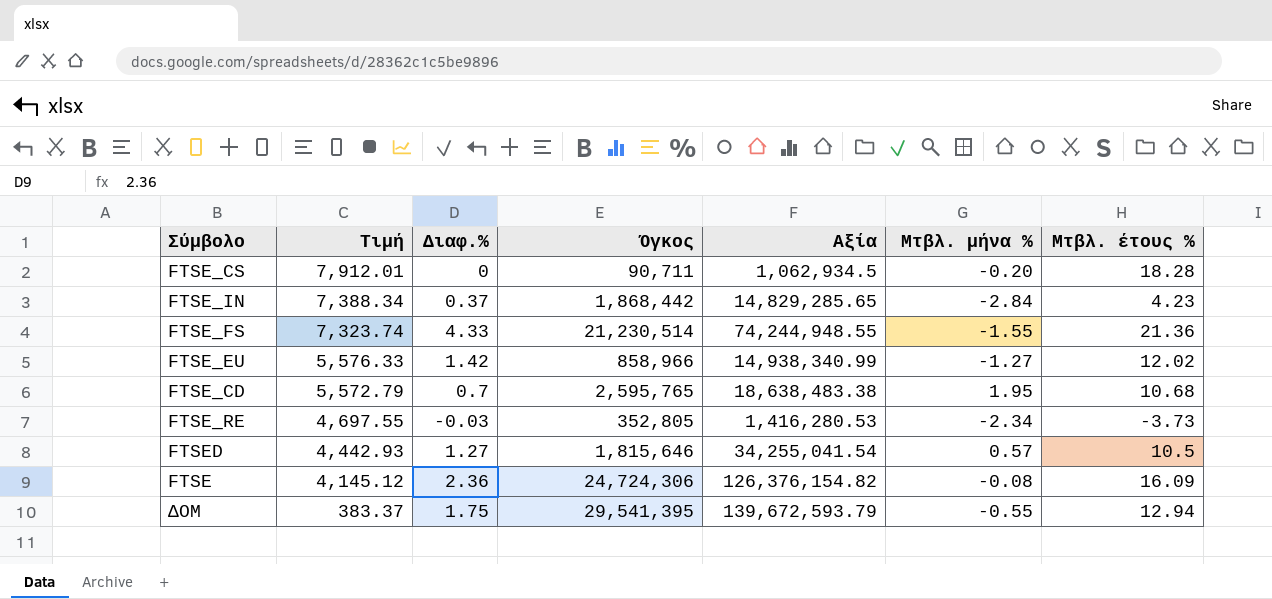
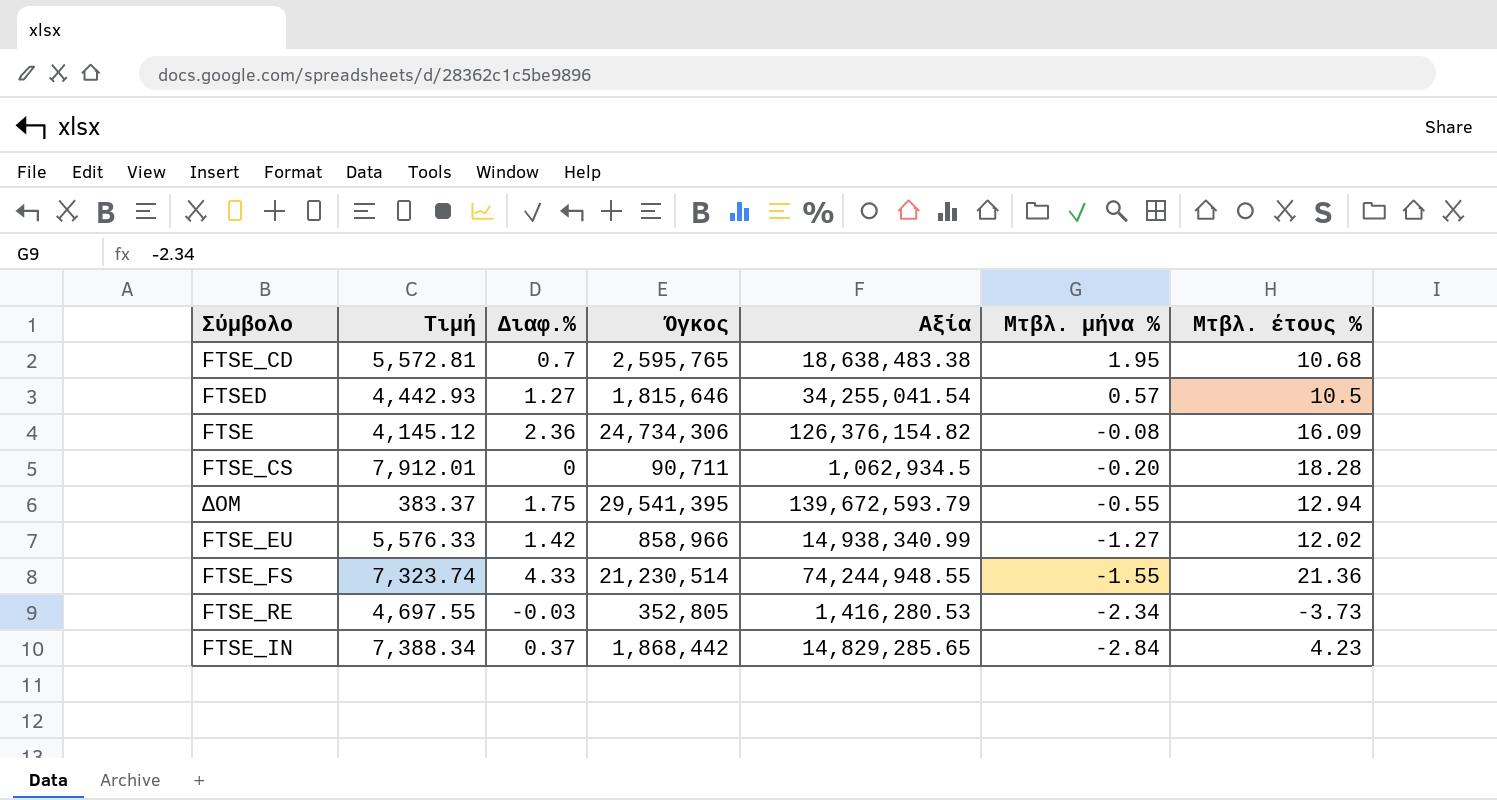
row order: Τιμή descending -> Μτβλ. μήνα % descending
FTSE_CD | Τιμή: 5,572.79 -> 5,572.81
FTSE | Όγκος: 24,724,306 -> 24,734,306

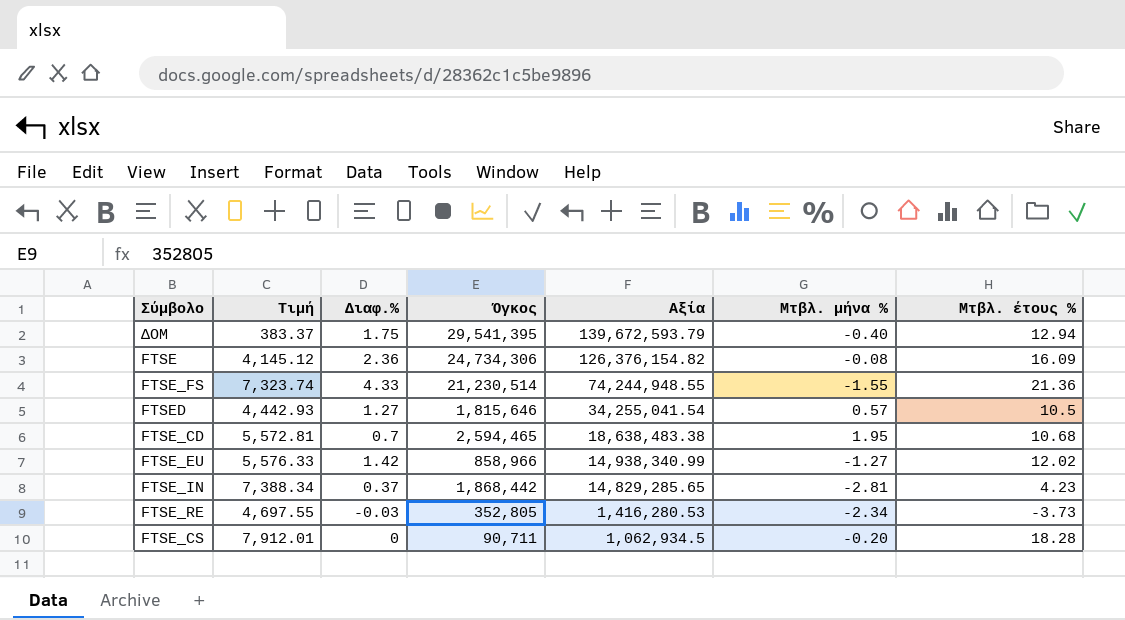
row order: Μτβλ. μήνα % descending -> Αξία descending
ΔΟΜ | Μτβλ. μήνα %: -0.55 -> -0.40
FTSE_CD | Όγκος: 2,595,765 -> 2,594,465
FTSE_IN | Μτβλ. μήνα %: -2.84 -> -2.81

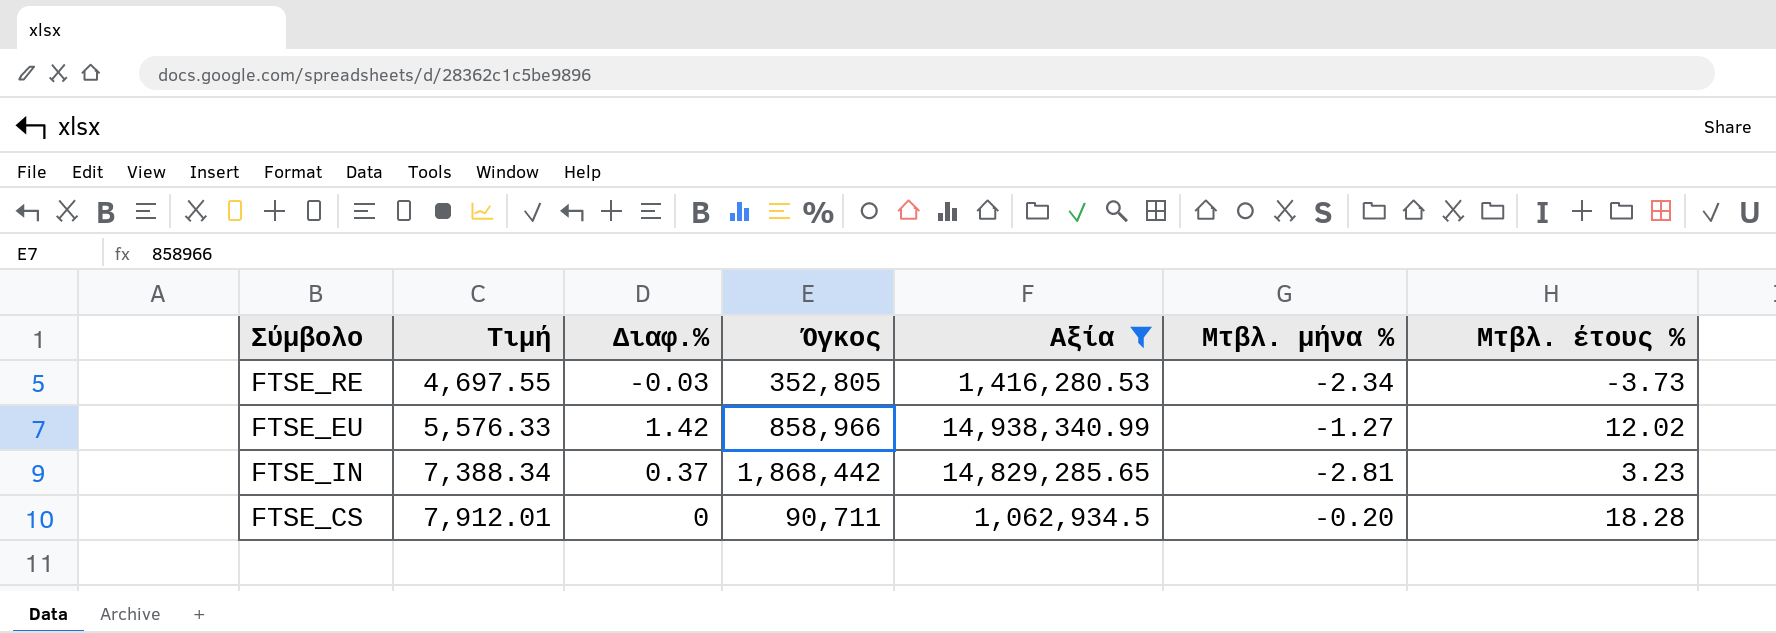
filter: none -> Αξία <= 14,938,340.99
row order: Αξία descending -> Τιμή ascending
FTSE_IN | Μτβλ. έτους %: 4.23 -> 3.23

